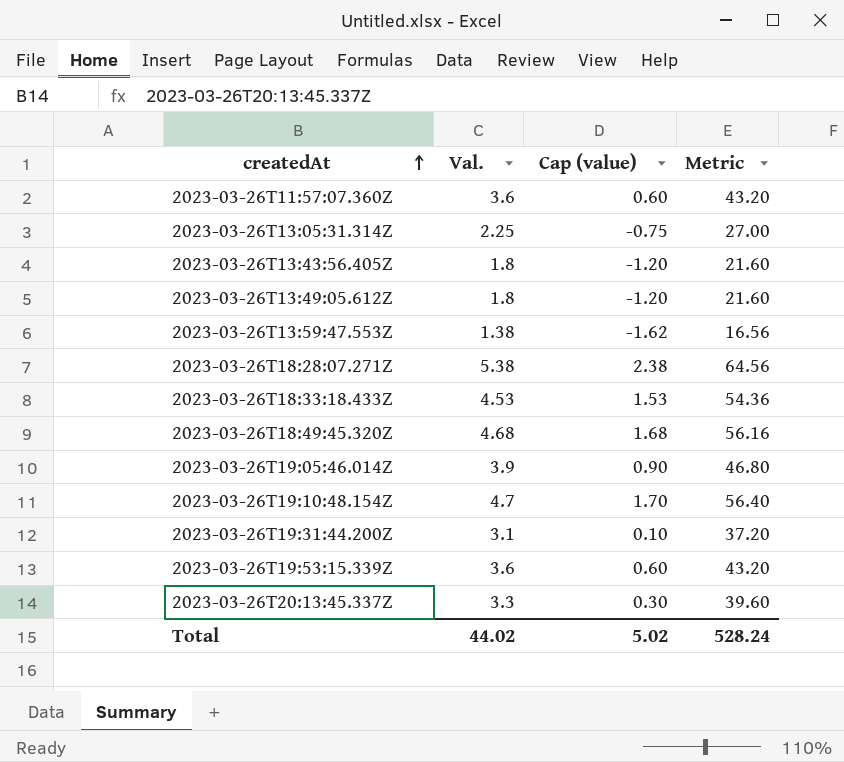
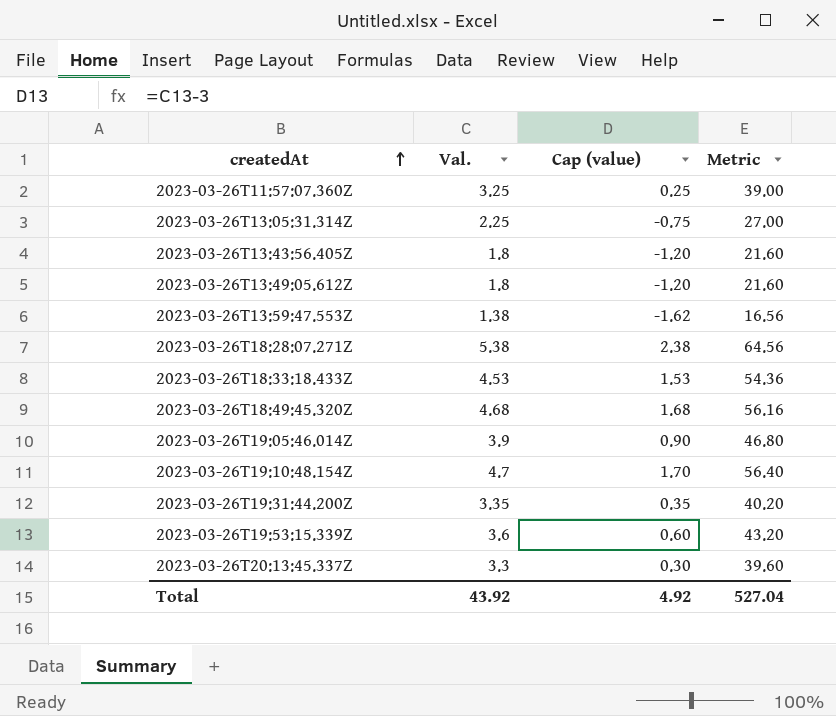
2023-03-26T11:57:07.360Z | Val.: 3.6 -> 3.25
2023-03-26T11:57:07.360Z | Cap (value): 0.60 -> 0.25
2023-03-26T11:57:07.360Z | Metric: 43.20 -> 39.00
2023-03-26T19:31:44.200Z | Val.: 3.1 -> 3.35
2023-03-26T19:31:44.200Z | Cap (value): 0.10 -> 0.35
2023-03-26T19:31:44.200Z | Metric: 37.20 -> 40.20
Total | Val.: 44.02 -> 43.92
Total | Cap (value): 5.02 -> 4.92
Total | Metric: 528.24 -> 527.04

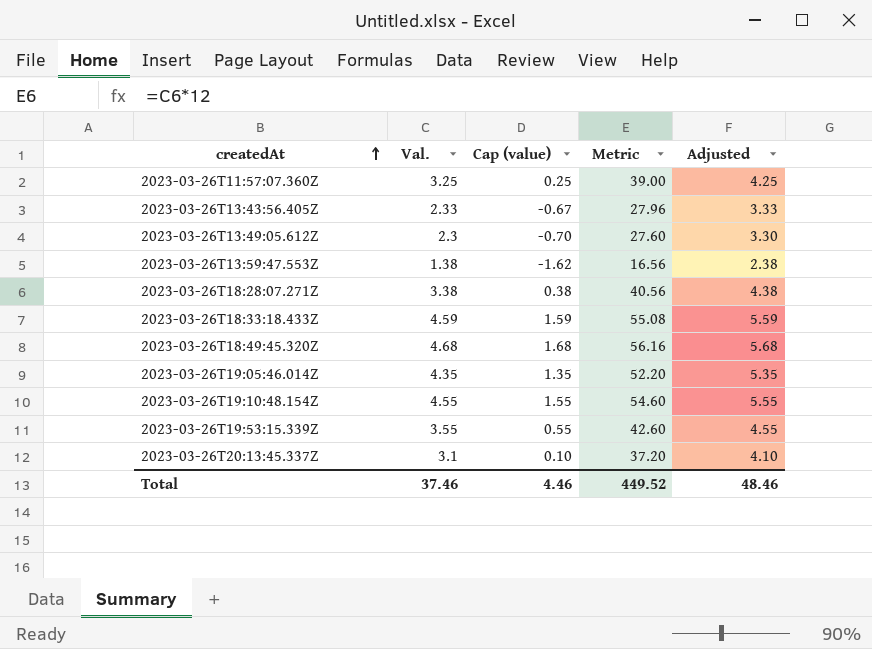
column Adjusted | formula: none -> [Val.] + 1
row 2023-03-26T13:05:31.314Z: 2.25 | -0.75 | 27.00 -> none
row 2023-03-26T19:31:44.200Z: 3.35 | 0.35 | 40.20 -> none
2023-03-26T13:43:56.405Z | Val.: 1.8 -> 2.33
2023-03-26T13:43:56.405Z | Cap (value): -1.20 -> -0.67
2023-03-26T13:43:56.405Z | Metric: 21.60 -> 27.96
2023-03-26T13:49:05.612Z | Val.: 1.8 -> 2.3
2023-03-26T13:49:05.612Z | Cap (value): -1.20 -> -0.70
2023-03-26T13:49:05.612Z | Metric: 21.60 -> 27.60
2023-03-26T18:28:07.271Z | Val.: 5.38 -> 3.38
2023-03-26T18:28:07.271Z | Cap (value): 2.38 -> 0.38
2023-03-26T18:28:07.271Z | Metric: 64.56 -> 40.56
2023-03-26T18:33:18.433Z | Val.: 4.53 -> 4.59
2023-03-26T18:33:18.433Z | Cap (value): 1.53 -> 1.59
2023-03-26T18:33:18.433Z | Metric: 54.36 -> 55.08
2023-03-26T19:05:46.014Z | Val.: 3.9 -> 4.35
2023-03-26T19:05:46.014Z | Cap (value): 0.90 -> 1.35
2023-03-26T19:05:46.014Z | Metric: 46.80 -> 52.20
2023-03-26T19:10:48.154Z | Val.: 4.7 -> 4.55
2023-03-26T19:10:48.154Z | Cap (value): 1.70 -> 1.55
2023-03-26T19:10:48.154Z | Metric: 56.40 -> 54.60
2023-03-26T19:53:15.339Z | Val.: 3.6 -> 3.55
2023-03-26T19:53:15.339Z | Cap (value): 0.60 -> 0.55
2023-03-26T19:53:15.339Z | Metric: 43.20 -> 42.60
2023-03-26T20:13:45.337Z | Val.: 3.3 -> 3.1
2023-03-26T20:13:45.337Z | Cap (value): 0.30 -> 0.10
2023-03-26T20:13:45.337Z | Metric: 39.60 -> 37.20
Total | Val.: 43.92 -> 37.46
Total | Cap (value): 4.92 -> 4.46
Total | Metric: 527.04 -> 449.52

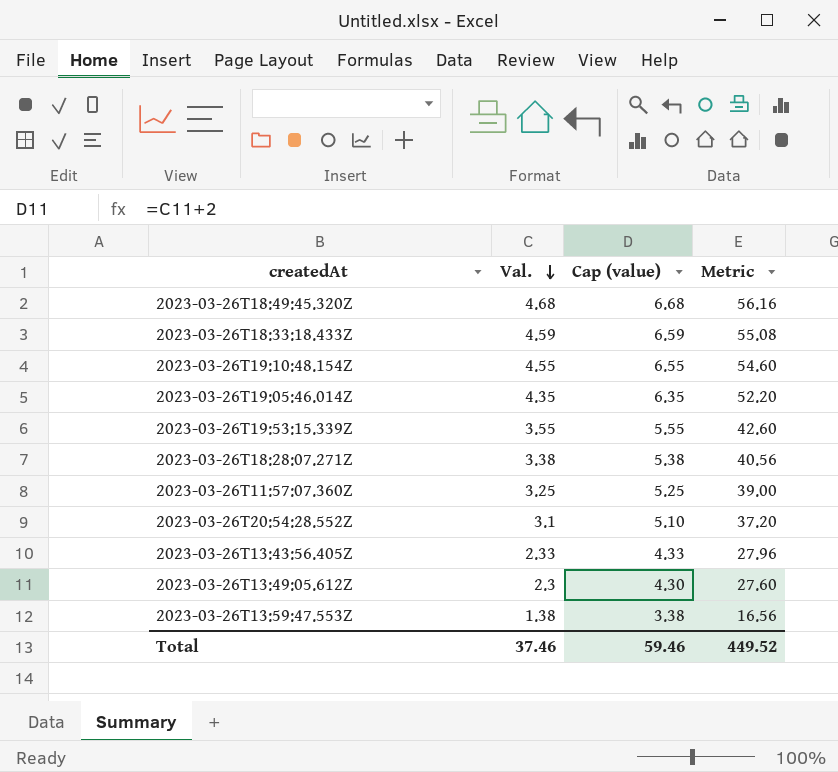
row order: createdAt ascending -> Val. descending
column Adjusted | formula: [Val.] + 1 -> none
column Cap (value) | formula: [Val.] - 3 -> [Val.] + 2
row 2023-03-26T20:13:45.337Z: 3.1 | 0.10 | 37.20 | 4.10 -> none
row 2023-03-26T20:54:28.552Z: none -> 3.1 | 5.10 | 37.20
Total | Cap (value): 4.46 -> 59.46

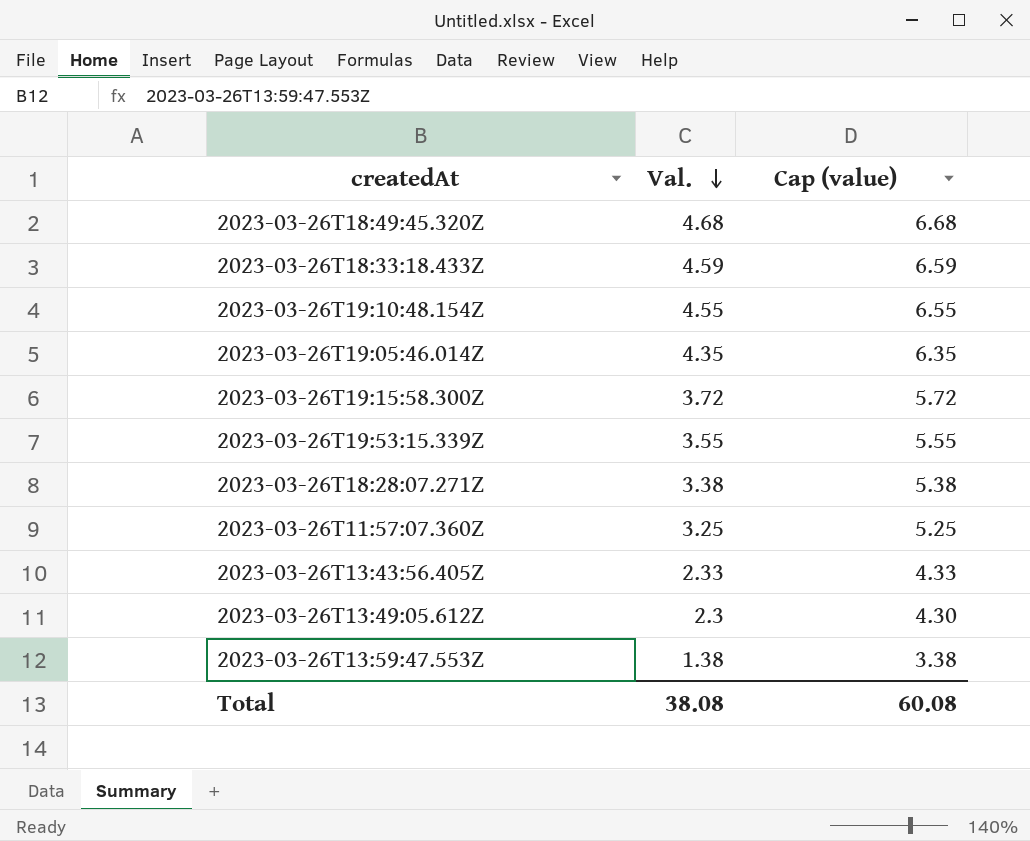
column Metric | formula: [Val.] * 12 -> none
row 2023-03-26T20:54:28.552Z: 3.1 | 5.10 | 37.20 -> none
row 2023-03-26T19:15:58.300Z: none -> 3.72 | 5.72
Total | Val.: 37.46 -> 38.08
Total | Cap (value): 59.46 -> 60.08

